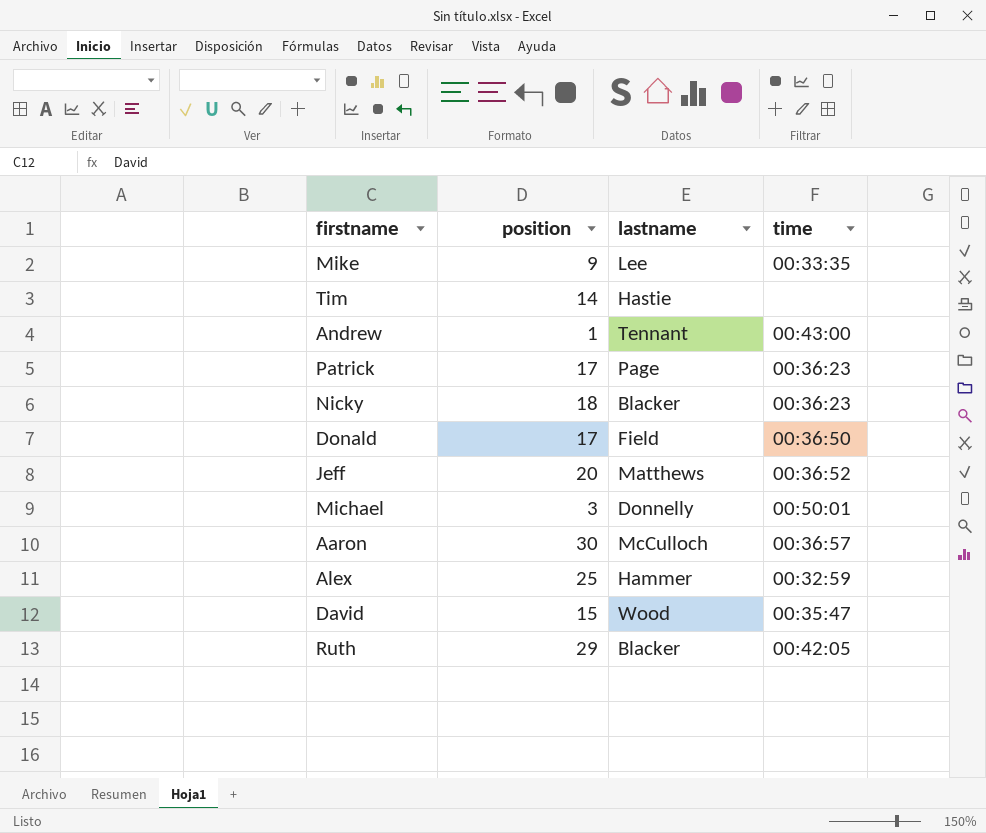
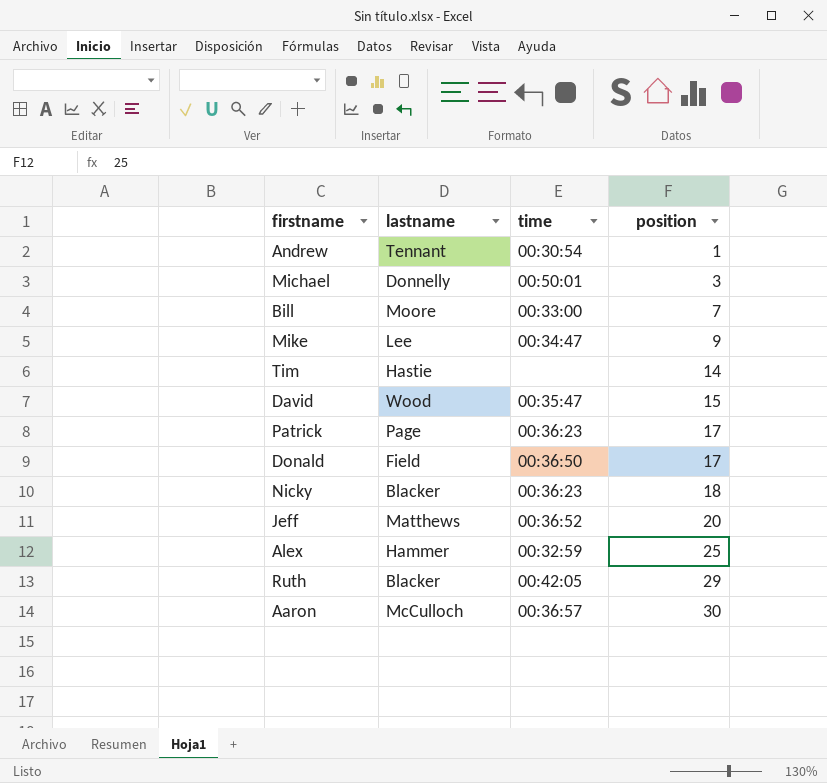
row order: none -> position ascending
column position | position: 2 -> 4
Andrew | time: 00:43:00 -> 00:30:54
row Bill: none -> Moore | 00:33:00 | 7
Mike | time: 00:33:35 -> 00:34:47

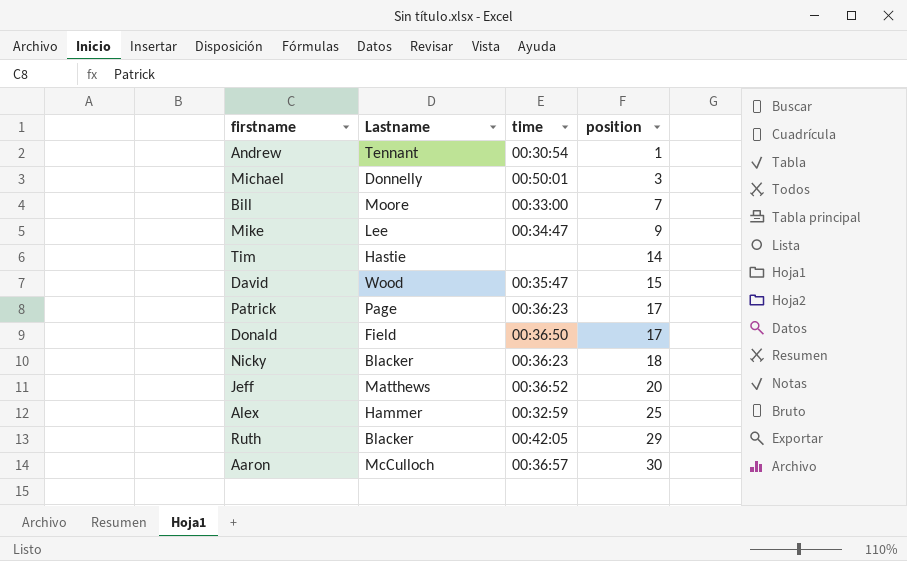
column name: lastname -> Lastname

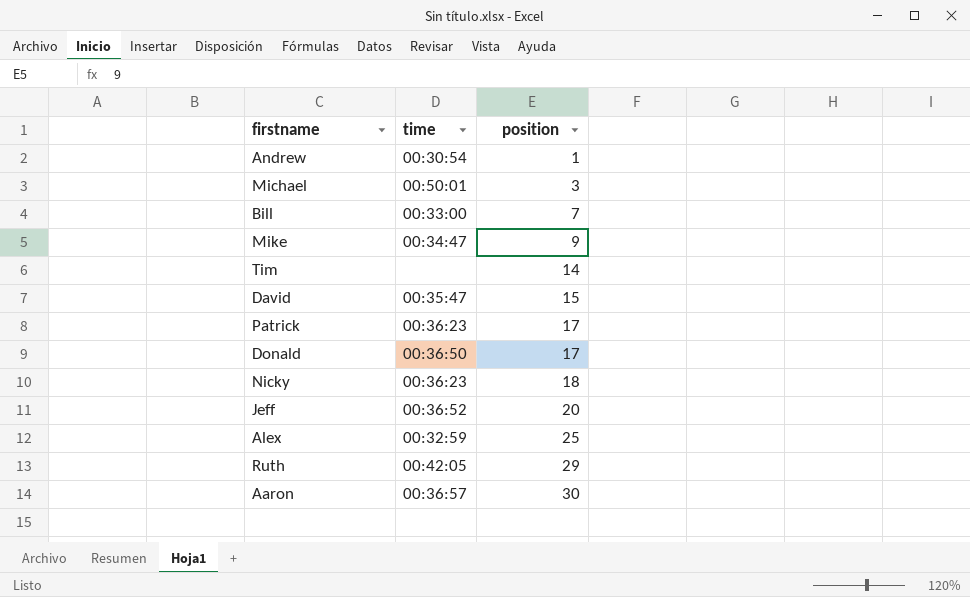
column Lastname | position: 2 -> none

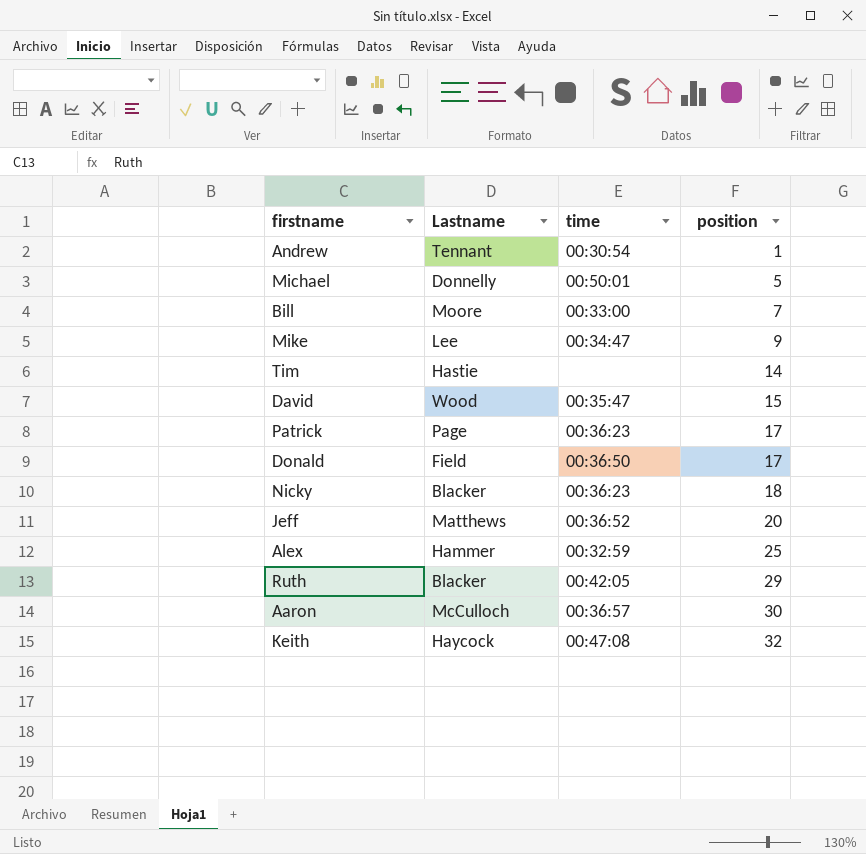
column Lastname | position: none -> 2
Michael | position: 3 -> 5
row Keith: none -> Haycock | 00:47:08 | 32

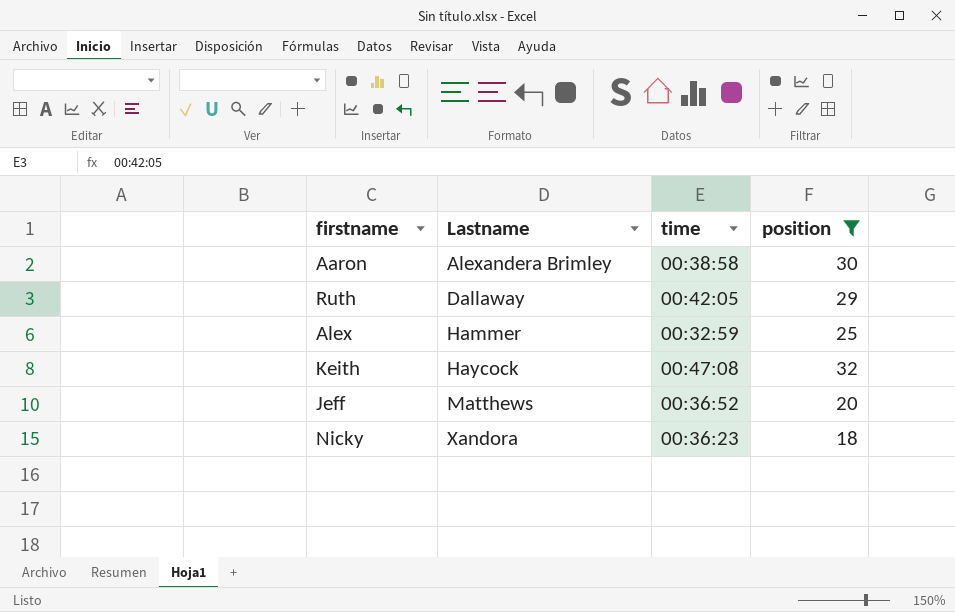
filter: none -> position >= 18
row order: position ascending -> Lastname ascending
Aaron | Lastname: McCulloch -> Alexandera Brimley
Aaron | time: 00:36:57 -> 00:38:58
Ruth | Lastname: Blacker -> Dallaway
Nicky | Lastname: Blacker -> Xandora

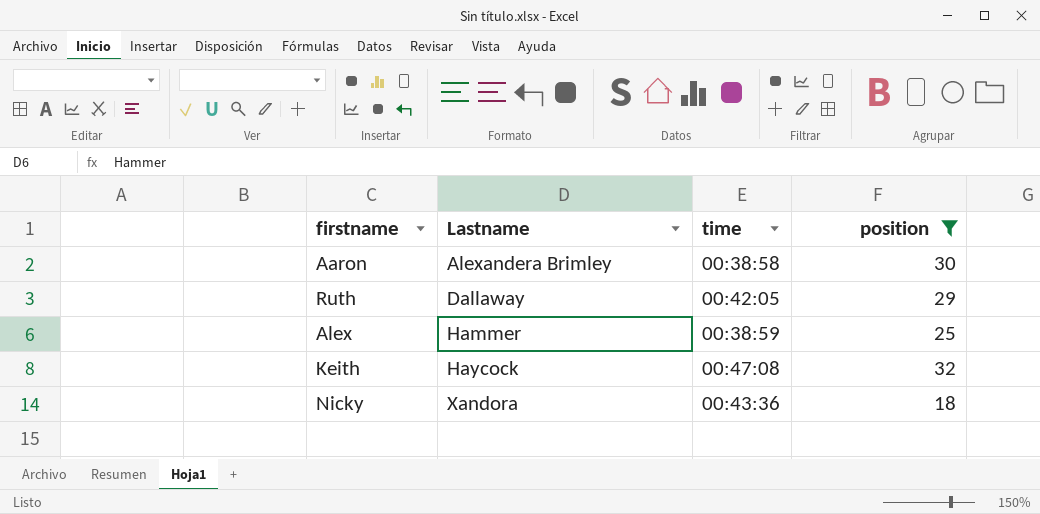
row Jeff: Matthews | 00:36:52 | 20 -> none
Alex | time: 00:32:59 -> 00:38:59
Nicky | time: 00:36:23 -> 00:43:36

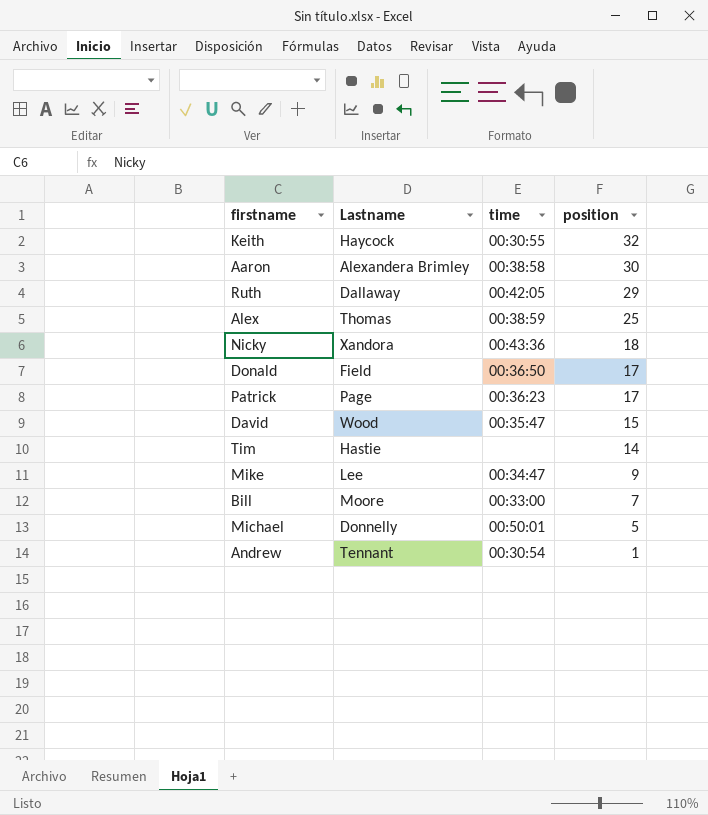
filter: position >= 18 -> none
row order: Lastname ascending -> position descending
Keith | time: 00:47:08 -> 00:30:55
Alex | Lastname: Hammer -> Thomas

